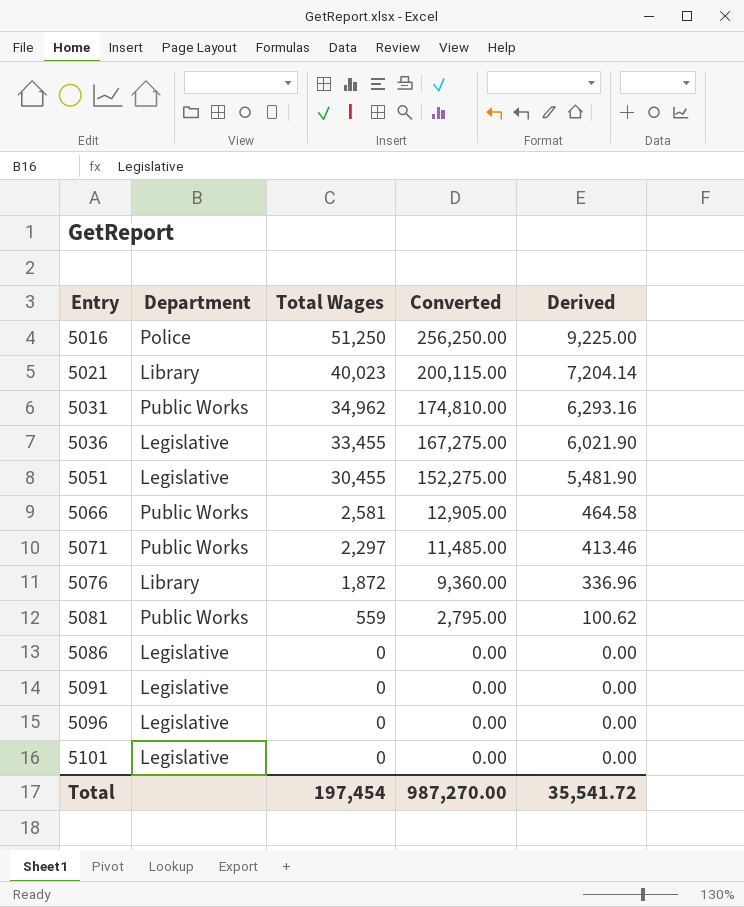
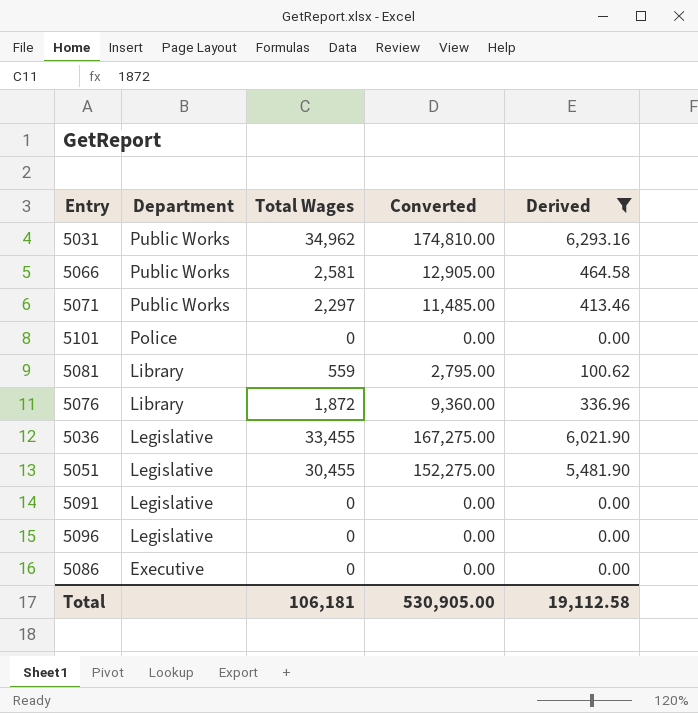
filter: none -> Derived <= 6,293.16
row order: Entry ascending -> Department descending
5101 | Department: Legislative -> Police
5081 | Department: Public Works -> Library
5086 | Department: Legislative -> Executive
Total | Total Wages: 197,454 -> 106,181
Total | Converted: 987,270.00 -> 530,905.00
Total | Derived: 35,541.72 -> 19,112.58

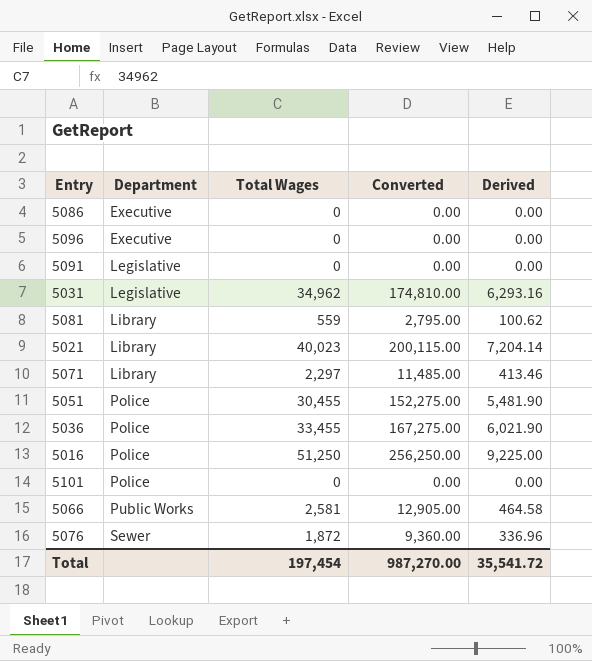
filter: Derived <= 6,293.16 -> none
row order: Department descending -> Department ascending
5096 | Department: Legislative -> Executive
5031 | Department: Public Works -> Legislative
5071 | Department: Public Works -> Library
5051 | Department: Legislative -> Police
5036 | Department: Legislative -> Police
5076 | Department: Library -> Sewer
Total | Total Wages: 106,181 -> 197,454
Total | Converted: 530,905.00 -> 987,270.00
Total | Derived: 19,112.58 -> 35,541.72

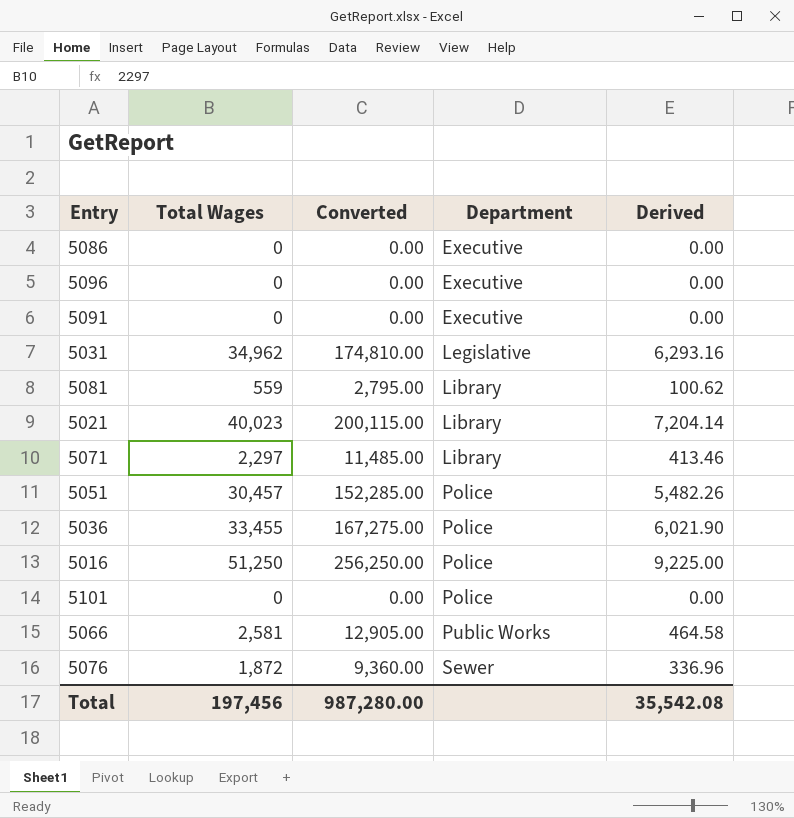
column Department | position: 2 -> 4
5091 | Department: Legislative -> Executive
5051 | Total Wages: 30,455 -> 30,457
5051 | Converted: 152,275.00 -> 152,285.00
5051 | Derived: 5,481.90 -> 5,482.26
Total | Total Wages: 197,454 -> 197,456
Total | Converted: 987,270.00 -> 987,280.00
Total | Derived: 35,541.72 -> 35,542.08

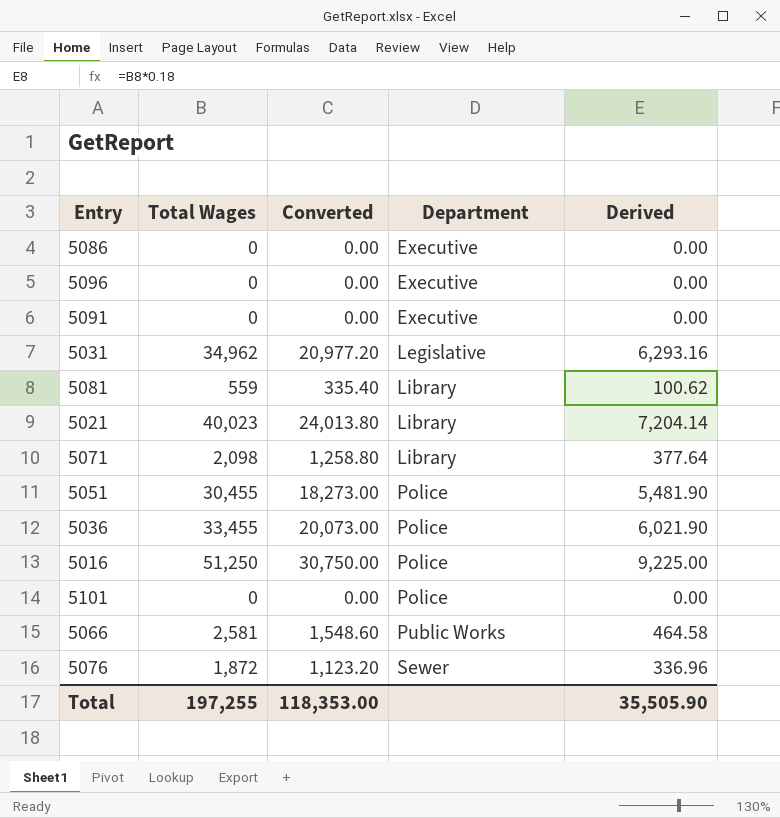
column Converted | formula: [Total Wages] * 5 -> [Total Wages] * 0.6
5071 | Total Wages: 2,297 -> 2,098
5071 | Derived: 413.46 -> 377.64
5051 | Total Wages: 30,457 -> 30,455
5051 | Derived: 5,482.26 -> 5,481.90
Total | Total Wages: 197,456 -> 197,255
Total | Converted: 987,280.00 -> 118,353.00
Total | Derived: 35,542.08 -> 35,505.90

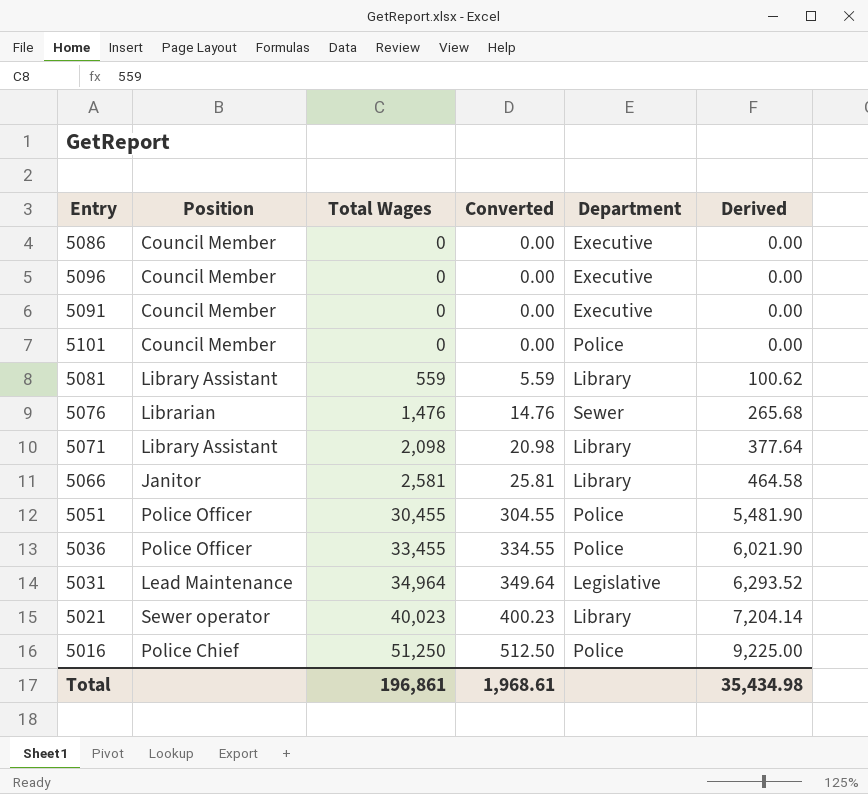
row order: Department ascending -> Total Wages ascending
column Position | position: none -> 2
column Converted | formula: [Total Wages] * 0.6 -> [Total Wages] * 0.01
5076 | Total Wages: 1,872 -> 1,476
5076 | Derived: 336.96 -> 265.68
5066 | Department: Public Works -> Library
5031 | Total Wages: 34,962 -> 34,964
5031 | Derived: 6,293.16 -> 6,293.52
Total | Total Wages: 197,255 -> 196,861
Total | Converted: 118,353.00 -> 1,968.61
Total | Derived: 35,505.90 -> 35,434.98

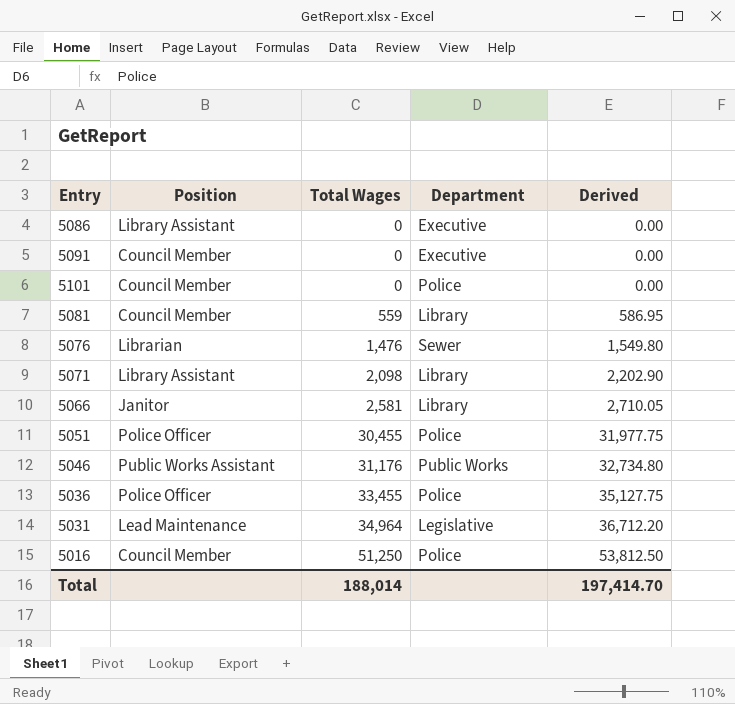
column Converted | formula: [Total Wages] * 0.01 -> none
column Derived | formula: [Total Wages] * 0.18 -> [Total Wages] * 1.05
row 5096: Council Member | 0 | 0.00 | Executive | 0.00 -> none
row 5021: Sewer operator | 40,023 | 400.23 | Library | 7,204.14 -> none
5086 | Position: Council Member -> Library Assistant
5081 | Position: Library Assistant -> Council Member
row 5046: none -> Public Works Assistant | 31,176 | Public Works | 32,734.80
5016 | Position: Police Chief -> Council Member
Total | Total Wages: 196,861 -> 188,014
Total | Derived: 35,434.98 -> 197,414.70

